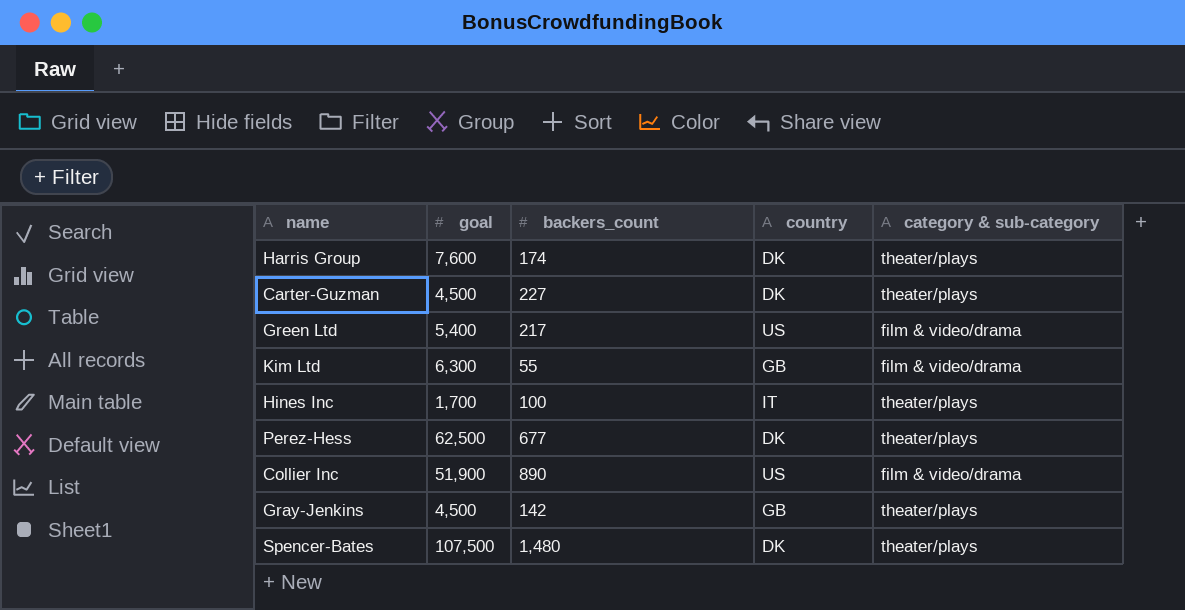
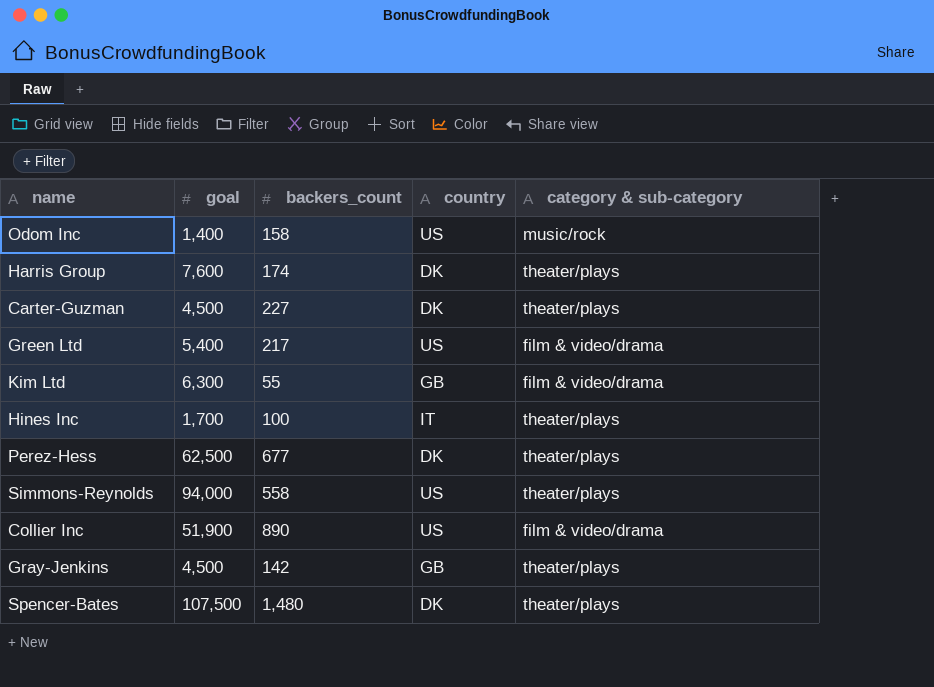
row Odom Inc: none -> 1,400 | 158 | US | music/rock
row Simmons-Reynolds: none -> 94,000 | 558 | US | theater/plays

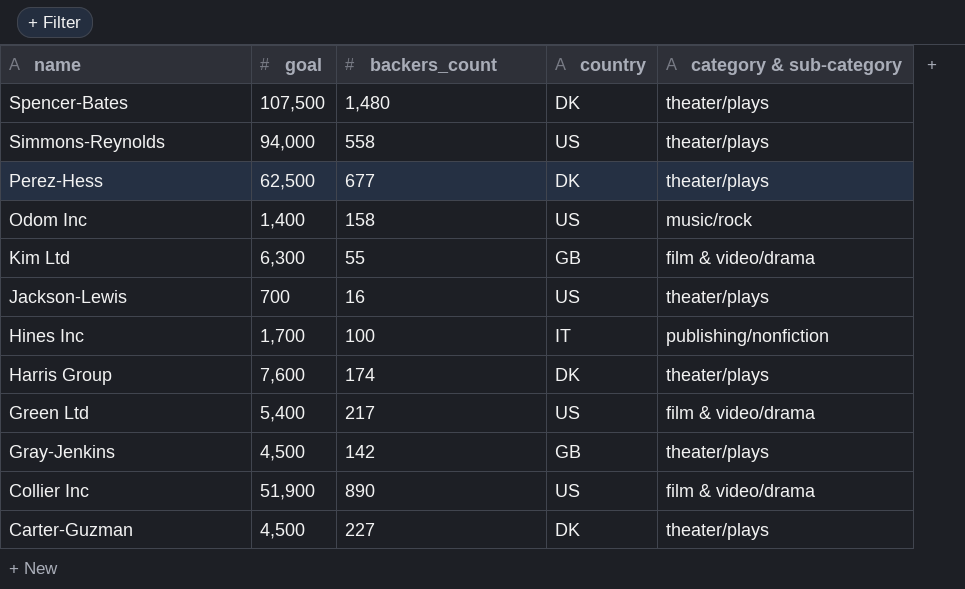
row order: none -> name descending
row Jackson-Lewis: none -> 700 | 16 | US | theater/plays
Hines Inc | category & sub-category: theater/plays -> publishing/nonfiction

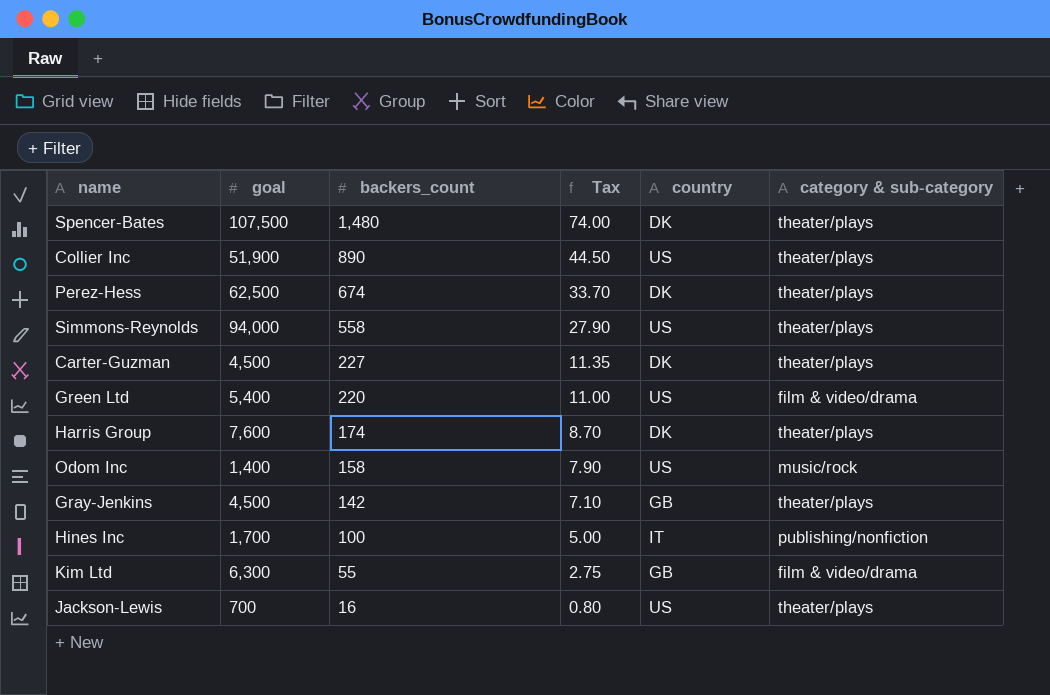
row order: name descending -> backers_count descending
column Tax | formula: none -> [backers_count] * 0.05
Collier Inc | category & sub-category: film & video/drama -> theater/plays
Perez-Hess | backers_count: 677 -> 674
Green Ltd | backers_count: 217 -> 220

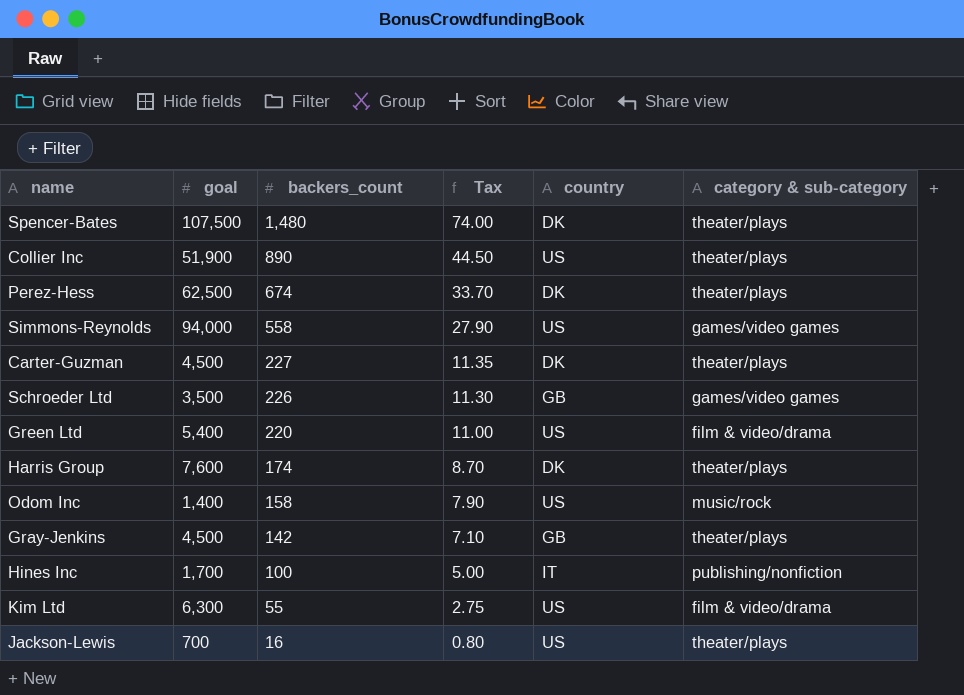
Simmons-Reynolds | category & sub-category: theater/plays -> games/video games
row Schroeder Ltd: none -> 3,500 | 226 | 11.30 | GB | games/video games
Kim Ltd | country: GB -> US

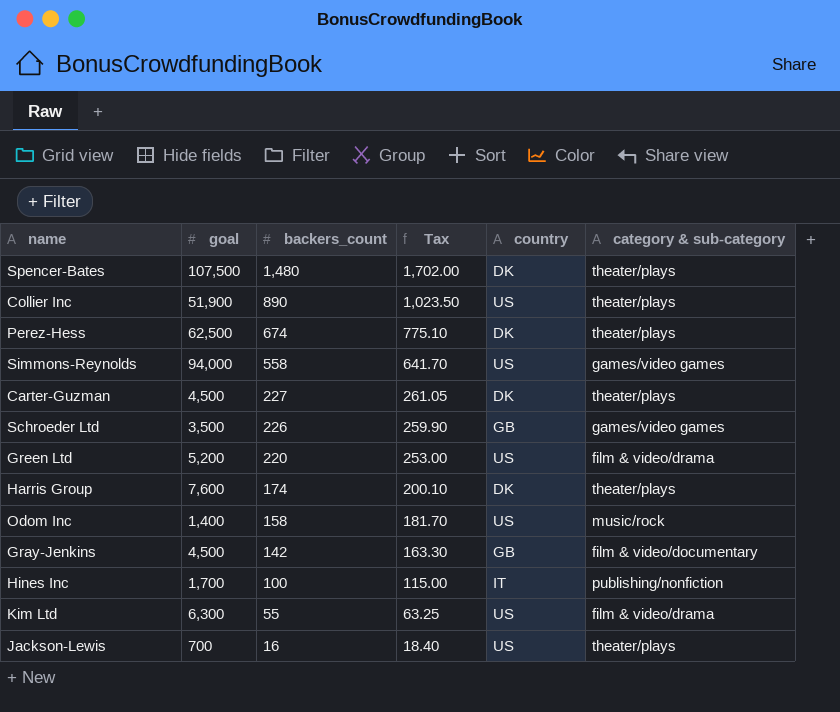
column Tax | formula: [backers_count] * 0.05 -> [backers_count] * 1.15
Green Ltd | goal: 5,400 -> 5,200
Gray-Jenkins | category & sub-category: theater/plays -> film & video/documentary

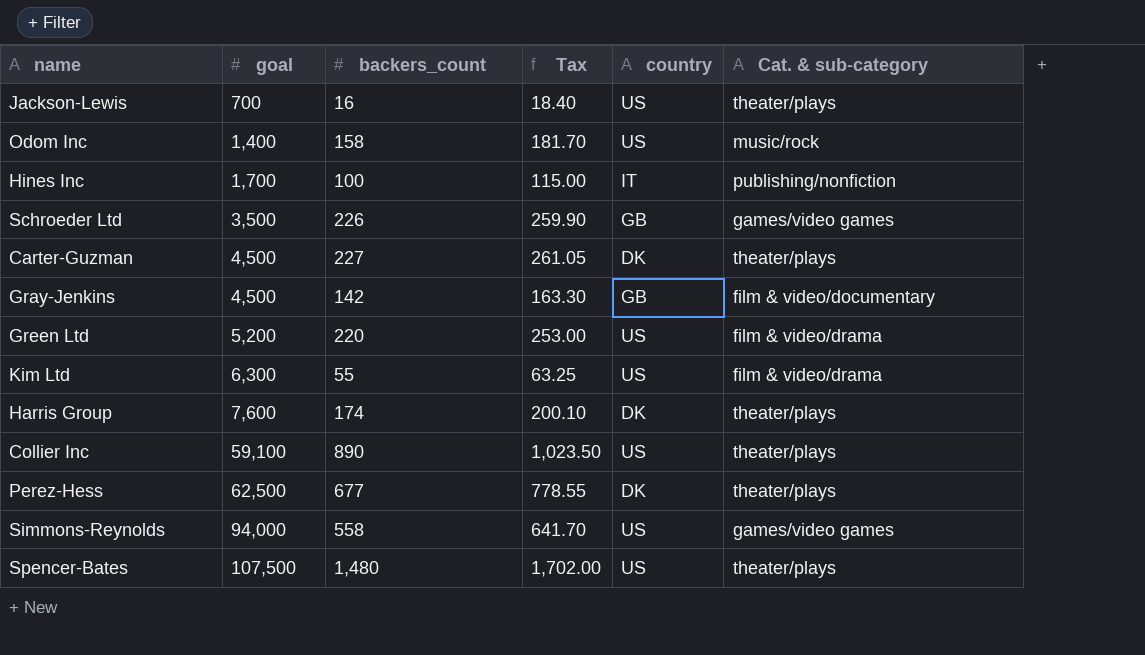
row order: backers_count descending -> goal ascending
column name: category & sub-category -> Cat. & sub-category
Collier Inc | goal: 51,900 -> 59,100
Perez-Hess | backers_count: 674 -> 677
Perez-Hess | Tax: 775.10 -> 778.55
Spencer-Bates | country: DK -> US

